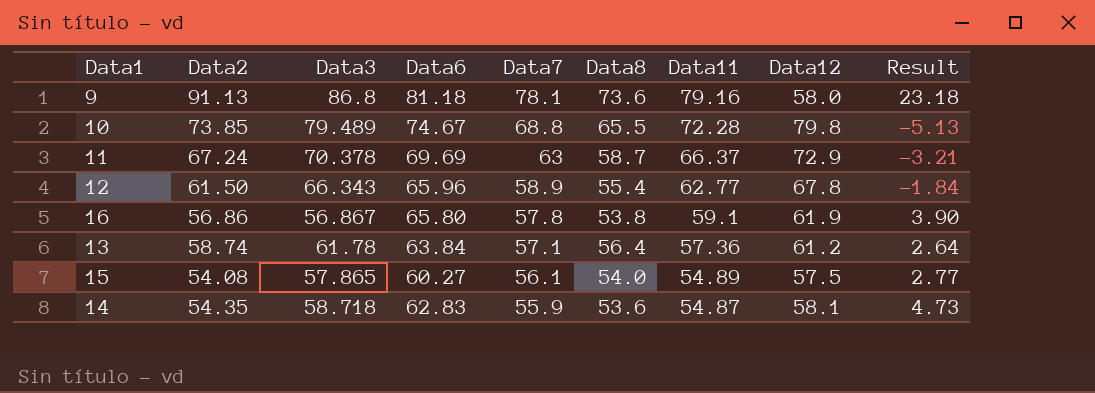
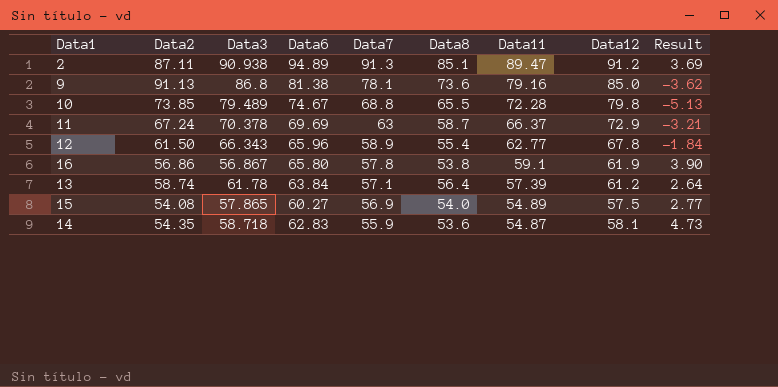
row 2: none -> 87.11 | 90.938 | 94.89 | 91.3 | 85.1 | 89.47 | 91.2 | 3.69
9 | Data6: 81.18 -> 81.38
9 | Data12: 58.0 -> 85.0
9 | Result: 23.18 -> -3.62
13 | Data11: 57.36 -> 57.39
15 | Data7: 56.1 -> 56.9

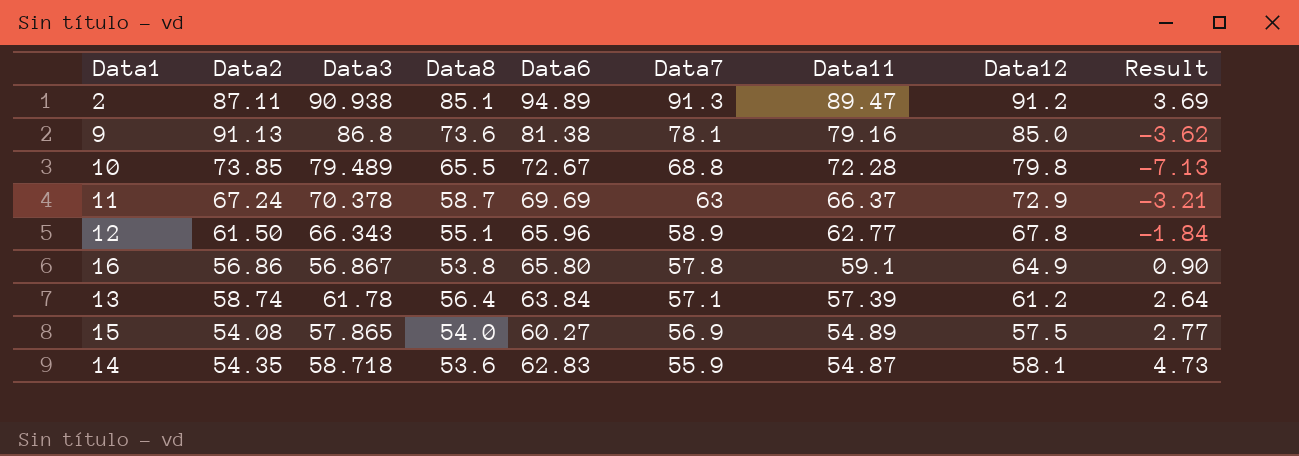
column Data8 | position: 6 -> 4
10 | Data6: 74.67 -> 72.67
10 | Result: -5.13 -> -7.13
12 | Data8: 55.4 -> 55.1
16 | Data12: 61.9 -> 64.9
16 | Result: 3.90 -> 0.90

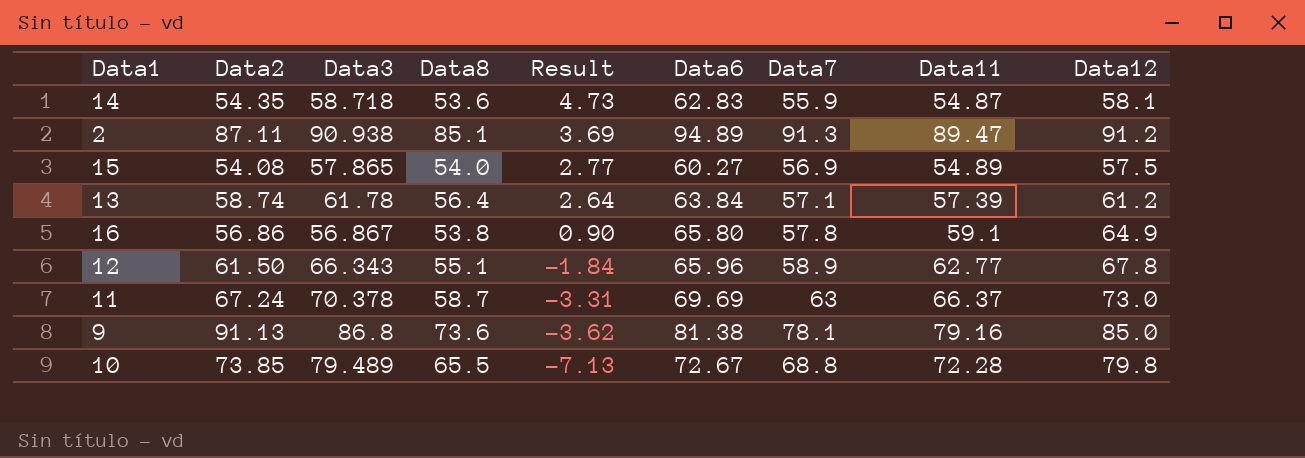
row order: Data7 descending -> Result descending
column Result | position: 9 -> 5
11 | Result: -3.21 -> -3.31
11 | Data12: 72.9 -> 73.0

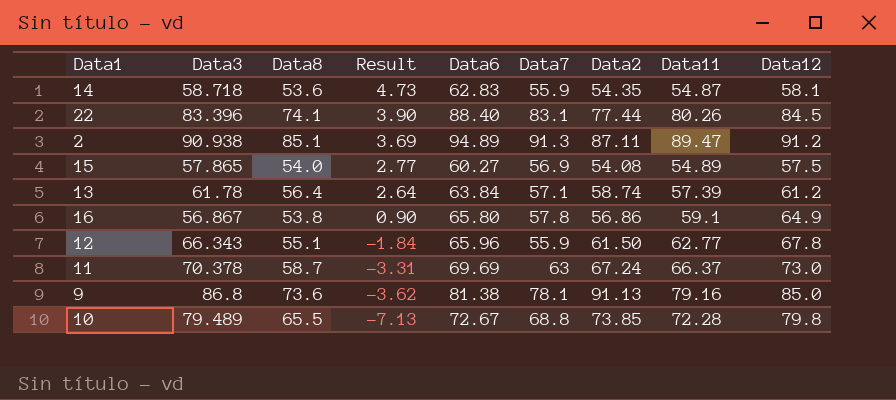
column Data2 | position: 2 -> 7
row 22: none -> 83.396 | 74.1 | 3.90 | 88.40 | 83.1 | 77.44 | 80.26 | 84.5
12 | Data7: 58.9 -> 55.9

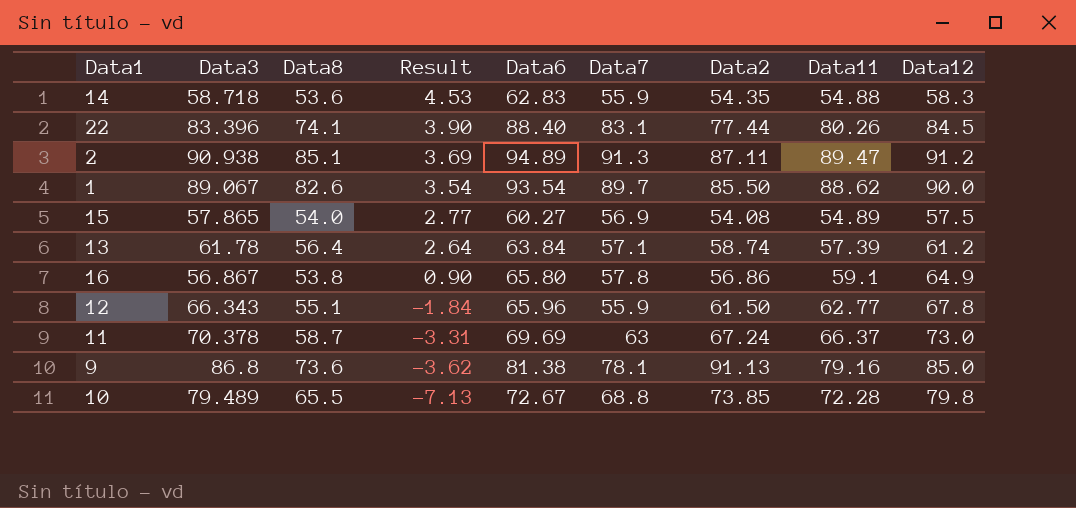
14 | Result: 4.73 -> 4.53
14 | Data11: 54.87 -> 54.88
14 | Data12: 58.1 -> 58.3
row 1: none -> 89.067 | 82.6 | 3.54 | 93.54 | 89.7 | 85.50 | 88.62 | 90.0

